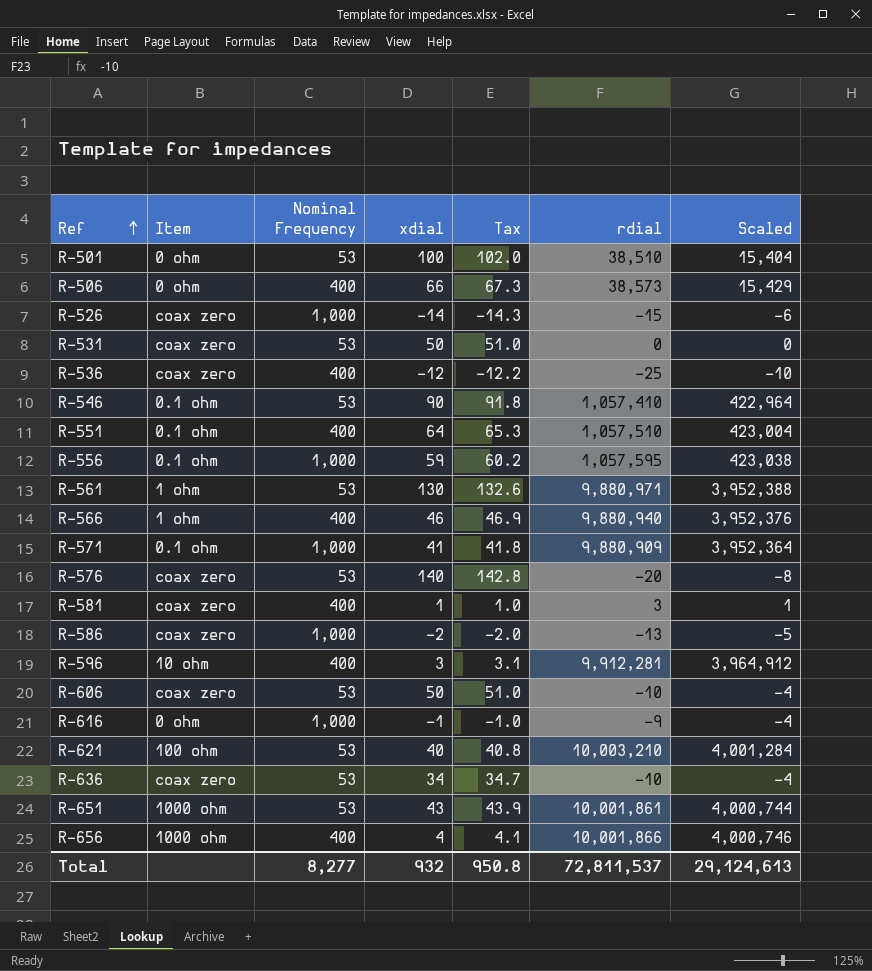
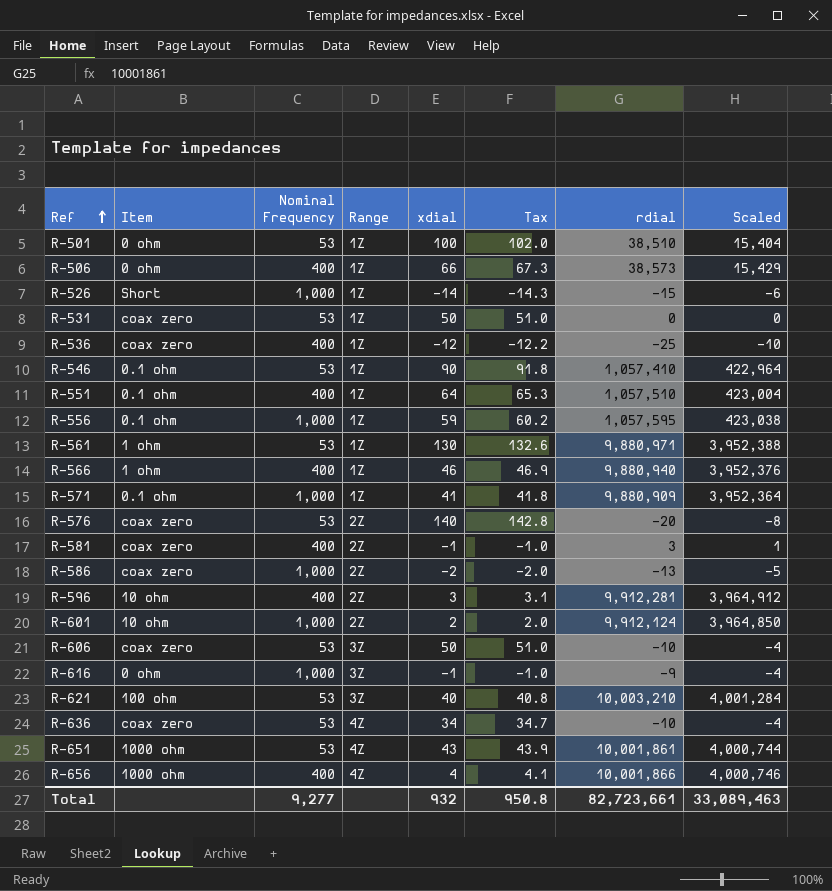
column Range | position: none -> 4
R-526 | Item: coax zero -> Short
R-581 | xdial: 1 -> -1
R-581 | Tax: 1.0 -> -1.0
row R-601: none -> 10 ohm | 1,000 | 2Z | 2 | 2.0 | 9,912,124 | 3,964,850
Total | Nominal Frequency: 8,277 -> 9,277
Total | rdial: 72,811,537 -> 82,723,661
Total | Scaled: 29,124,613 -> 33,089,463

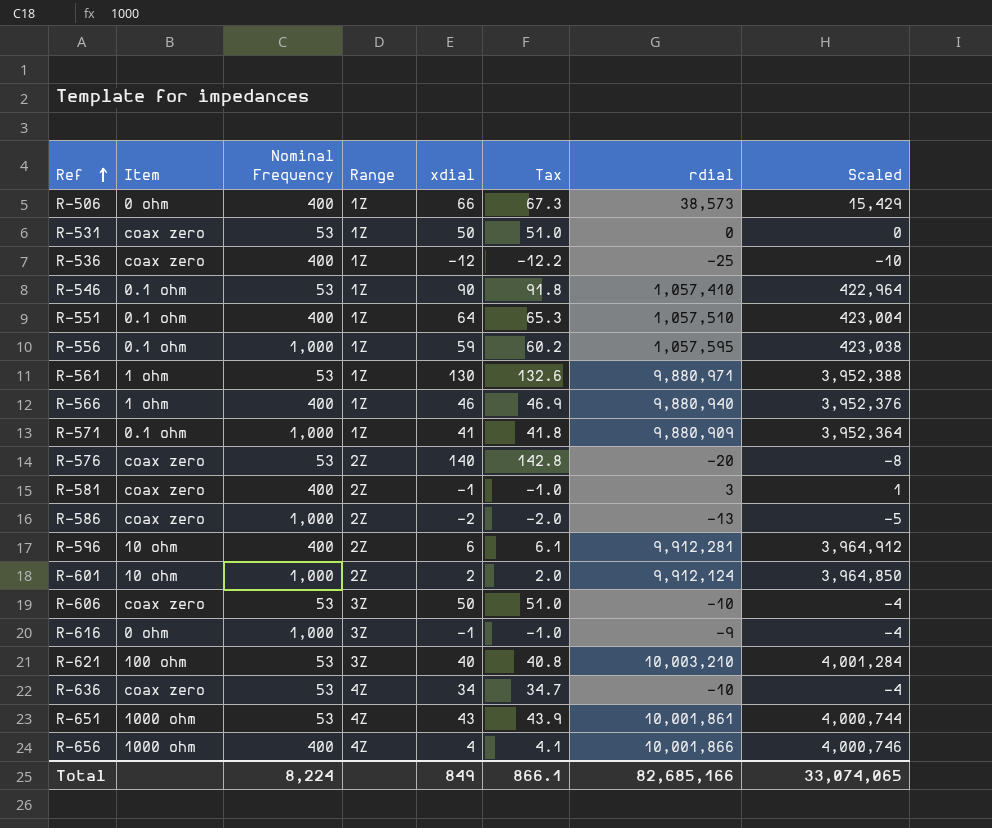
row R-501: 0 ohm | 53 | 1Z | 100 | 102.0 | 38,510 | 15,404 -> none
row R-526: Short | 1,000 | 1Z | -14 | -14.3 | -15 | -6 -> none
R-596 | xdial: 3 -> 6
R-596 | Tax: 3.1 -> 6.1
Total | Nominal Frequency: 9,277 -> 8,224
Total | xdial: 932 -> 849
Total | Tax: 950.8 -> 866.1
Total | rdial: 82,723,661 -> 82,685,166
Total | Scaled: 33,089,463 -> 33,074,065

